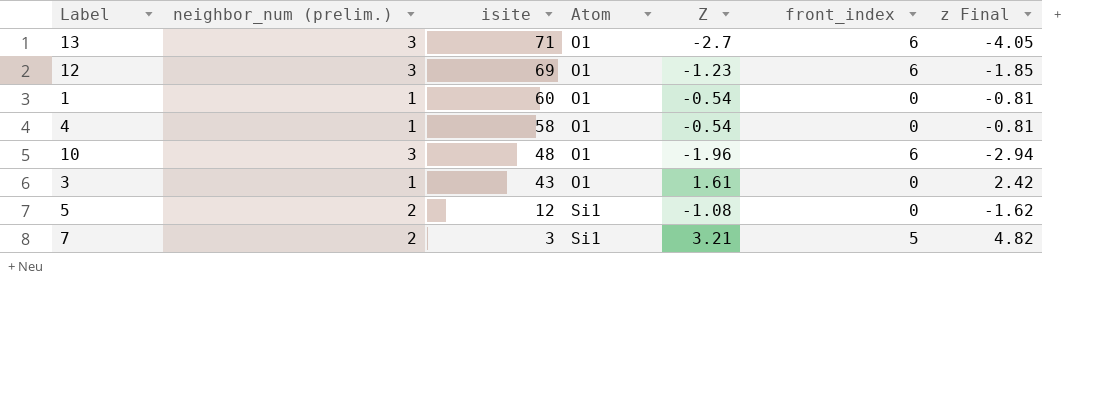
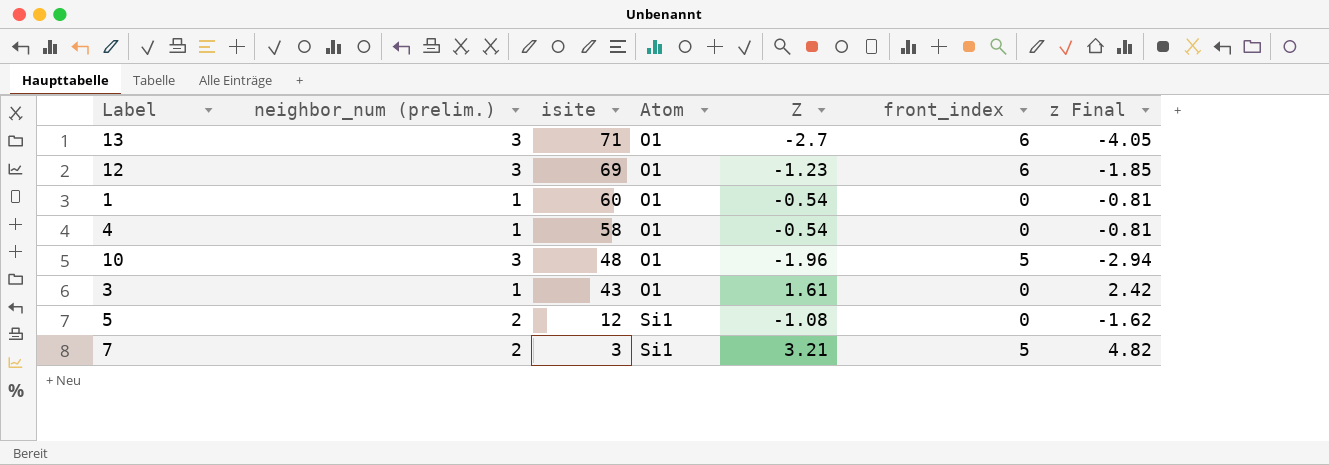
10 | front_index: 6 -> 5

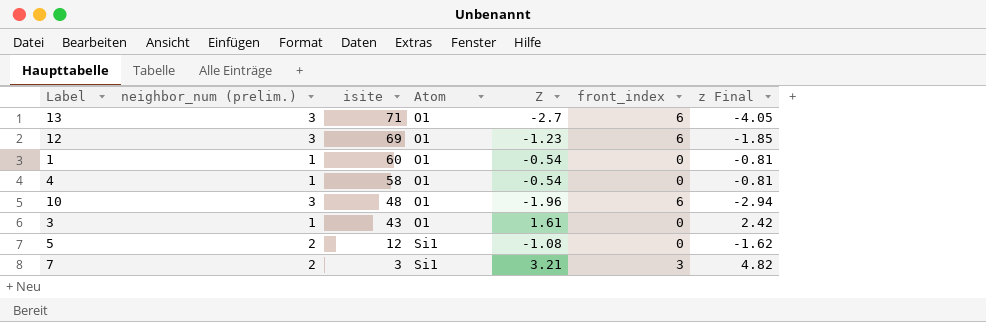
10 | front_index: 5 -> 6
7 | front_index: 5 -> 3

